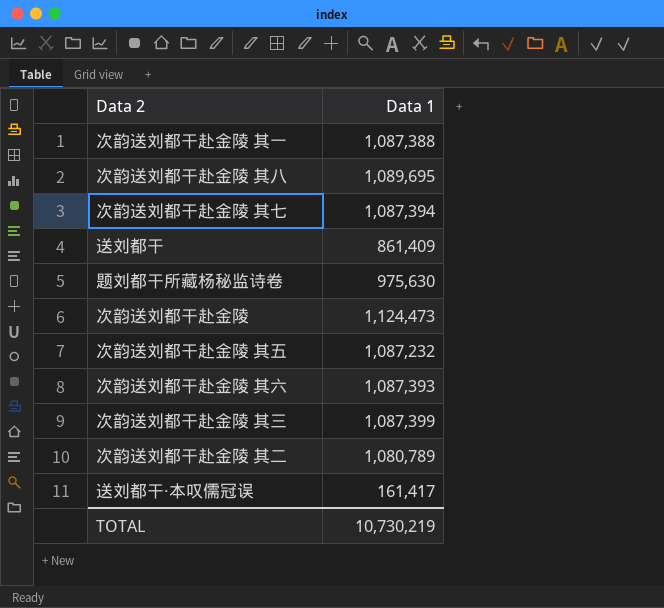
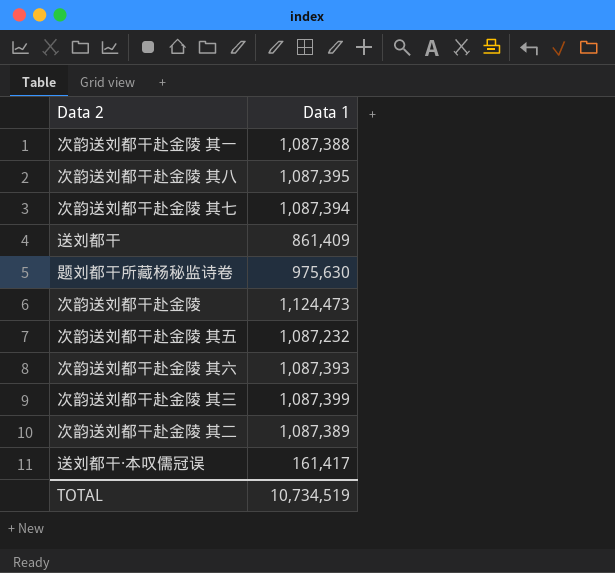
次韵送刘都干赴金陵 其八 | Data 1: 1,089,695 -> 1,087,395
次韵送刘都干赴金陵 其二 | Data 1: 1,080,789 -> 1,087,389
TOTAL | Data 1: 10,730,219 -> 10,734,519

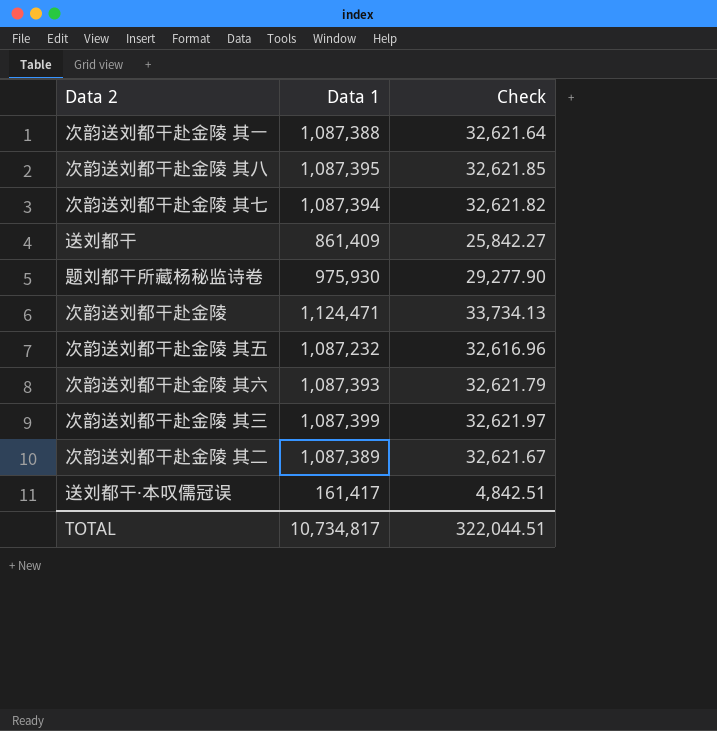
column Check | formula: none -> [Data 1] * 0.03
题刘都干所藏杨秘监诗卷 | Data 1: 975,630 -> 975,930
次韵送刘都干赴金陵 | Data 1: 1,124,473 -> 1,124,471
TOTAL | Data 1: 10,734,519 -> 10,734,817

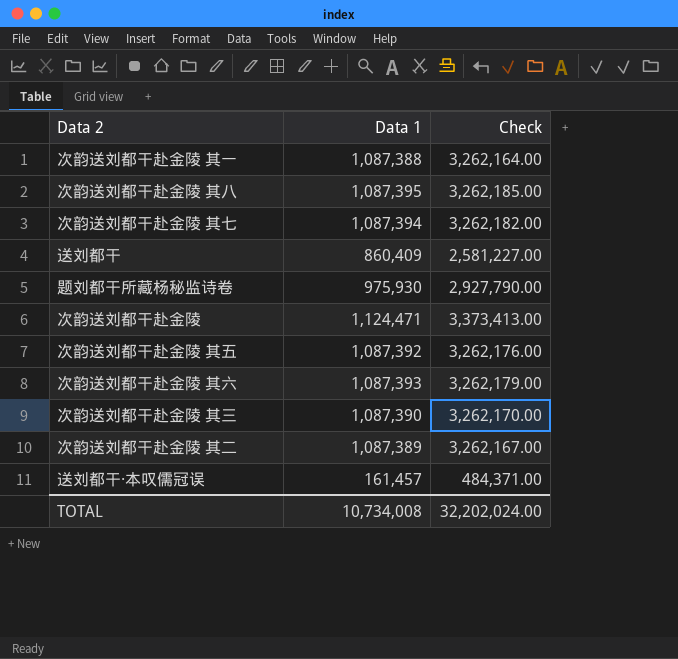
column Check | formula: [Data 1] * 0.03 -> [Data 1] * 3
送刘都干 | Data 1: 861,409 -> 860,409
次韵送刘都干赴金陵 其五 | Data 1: 1,087,232 -> 1,087,392
次韵送刘都干赴金陵 其三 | Data 1: 1,087,399 -> 1,087,390
送刘都干·本叹儒冠误 | Data 1: 161,417 -> 161,457
TOTAL | Data 1: 10,734,817 -> 10,734,008
TOTAL | Check: 322,044.51 -> 32,202,024.00

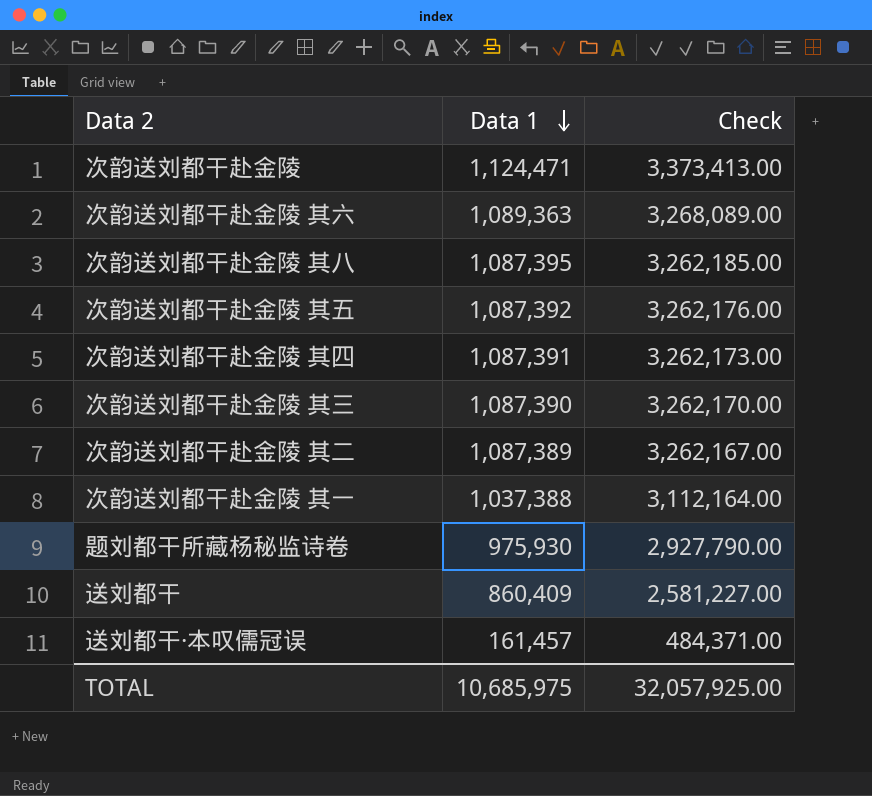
row order: none -> Data 1 descending
row 次韵送刘都干赴金陵 其七: 1,087,394 | 3,262,182.00 -> none
次韵送刘都干赴金陵 其六 | Data 1: 1,087,393 -> 1,089,363
次韵送刘都干赴金陵 其六 | Check: 3,262,179.00 -> 3,268,089.00
row 次韵送刘都干赴金陵 其四: none -> 1,087,391 | 3,262,173.00
次韵送刘都干赴金陵 其一 | Data 1: 1,087,388 -> 1,037,388
次韵送刘都干赴金陵 其一 | Check: 3,262,164.00 -> 3,112,164.00
TOTAL | Data 1: 10,734,008 -> 10,685,975
TOTAL | Check: 32,202,024.00 -> 32,057,925.00

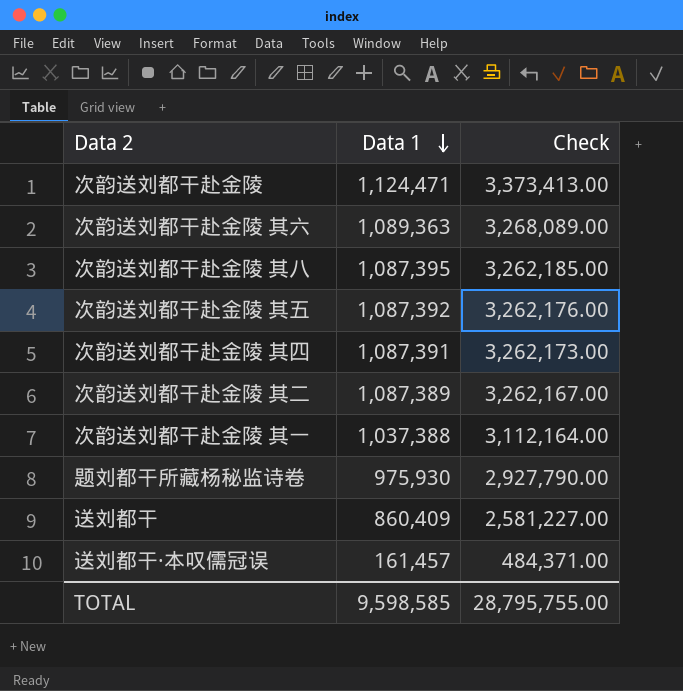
row 次韵送刘都干赴金陵 其三: 1,087,390 | 3,262,170.00 -> none
TOTAL | Data 1: 10,685,975 -> 9,598,585
TOTAL | Check: 32,057,925.00 -> 28,795,755.00

